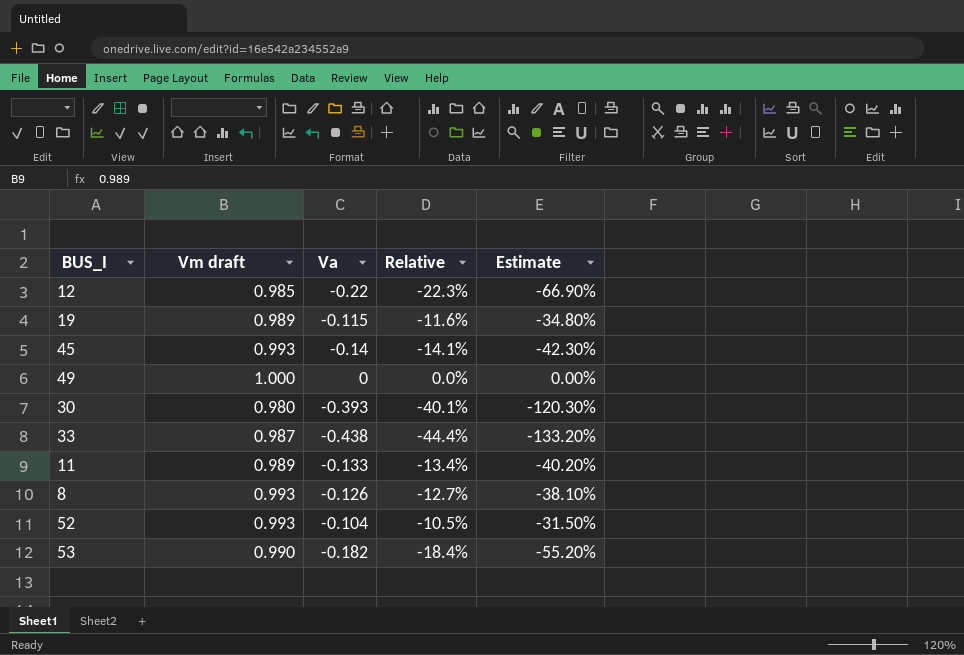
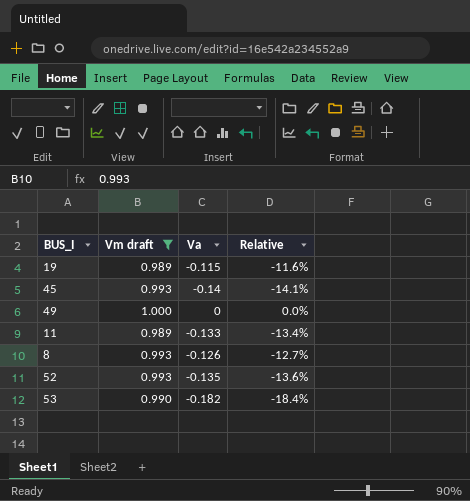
filter: none -> Vm draft >= 0.989
column Estimate | formula: [Relative] * 3 -> none
52 | Va: -0.104 -> -0.135
52 | Relative: -10.5% -> -13.6%

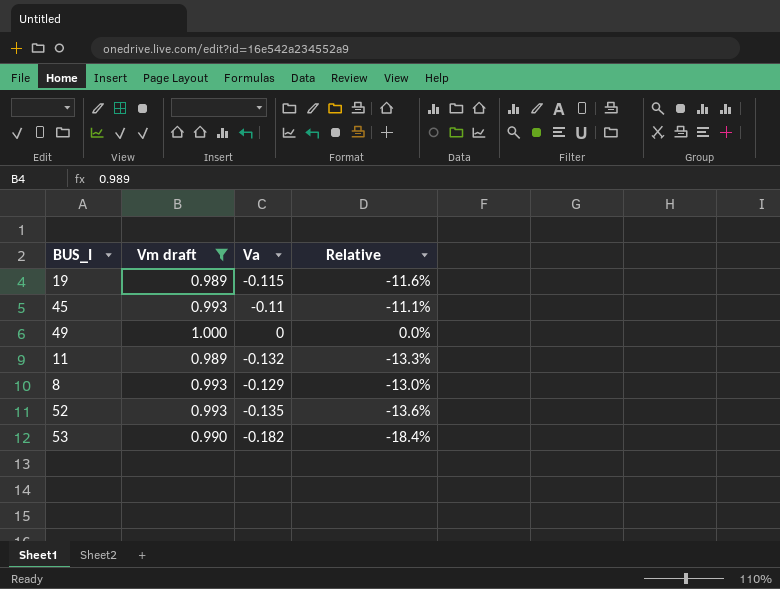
45 | Va: -0.14 -> -0.11
45 | Relative: -14.1% -> -11.1%
11 | Va: -0.133 -> -0.132
11 | Relative: -13.4% -> -13.3%
8 | Va: -0.126 -> -0.129
8 | Relative: -12.7% -> -13.0%

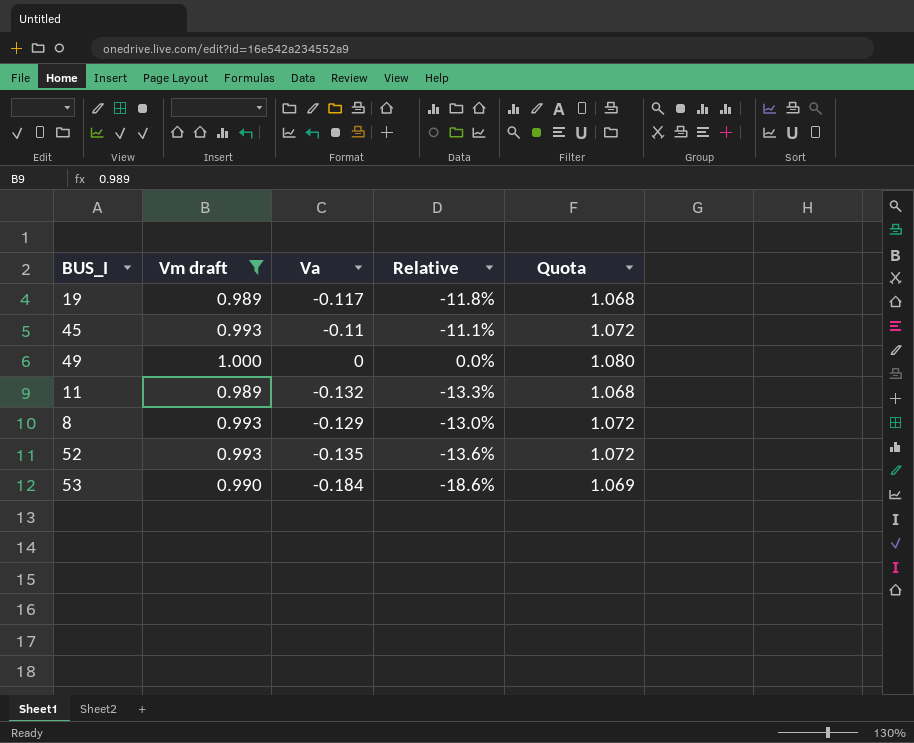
column Quota | formula: none -> [Vm draft] * 1.08
19 | Va: -0.115 -> -0.117
19 | Relative: -11.6% -> -11.8%
53 | Va: -0.182 -> -0.184
53 | Relative: -18.4% -> -18.6%

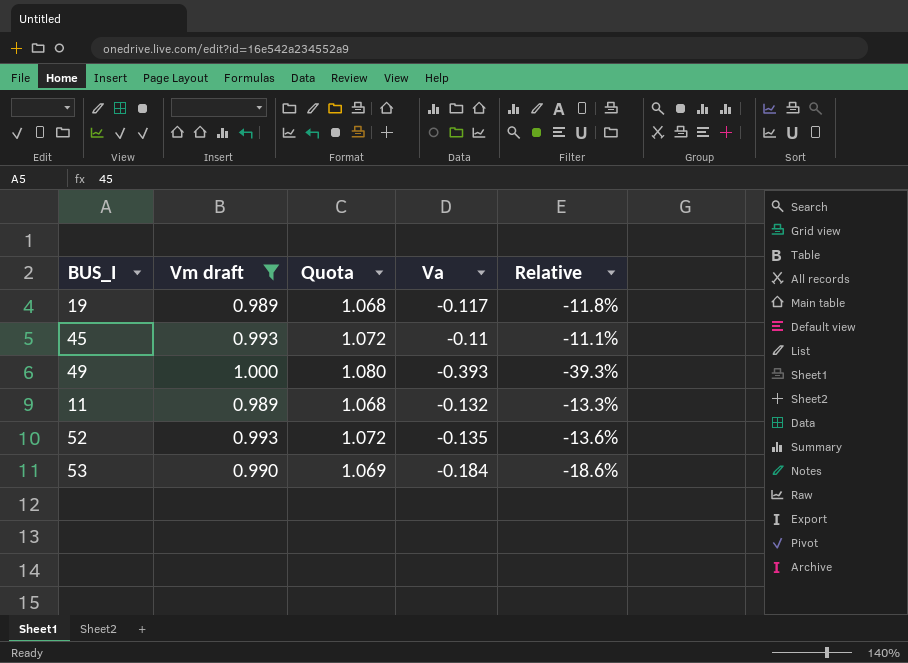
column Quota | position: 5 -> 3
row 8: 0.993 | -0.129 | -13.0% | 1.072 -> none
49 | Va: 0 -> -0.393
49 | Relative: 0.0% -> -39.3%

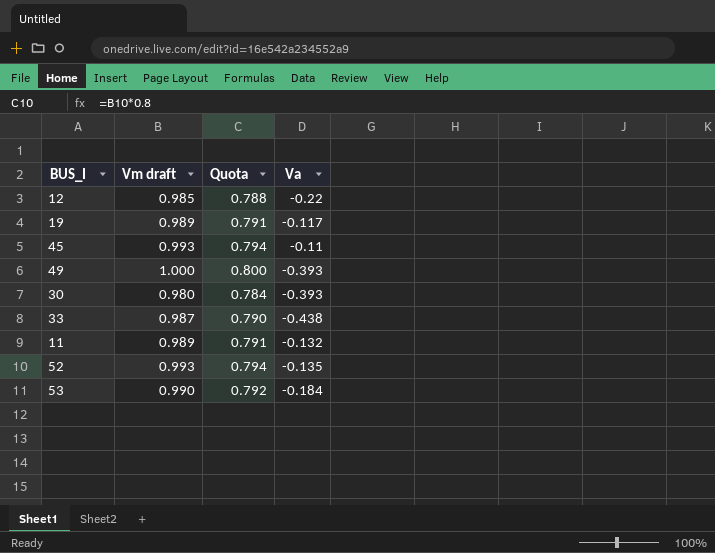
filter: Vm draft >= 0.989 -> none
column Relative | formula: [Va] / [Vm draft] -> none
column Quota | formula: [Vm draft] * 1.08 -> [Vm draft] * 0.8

